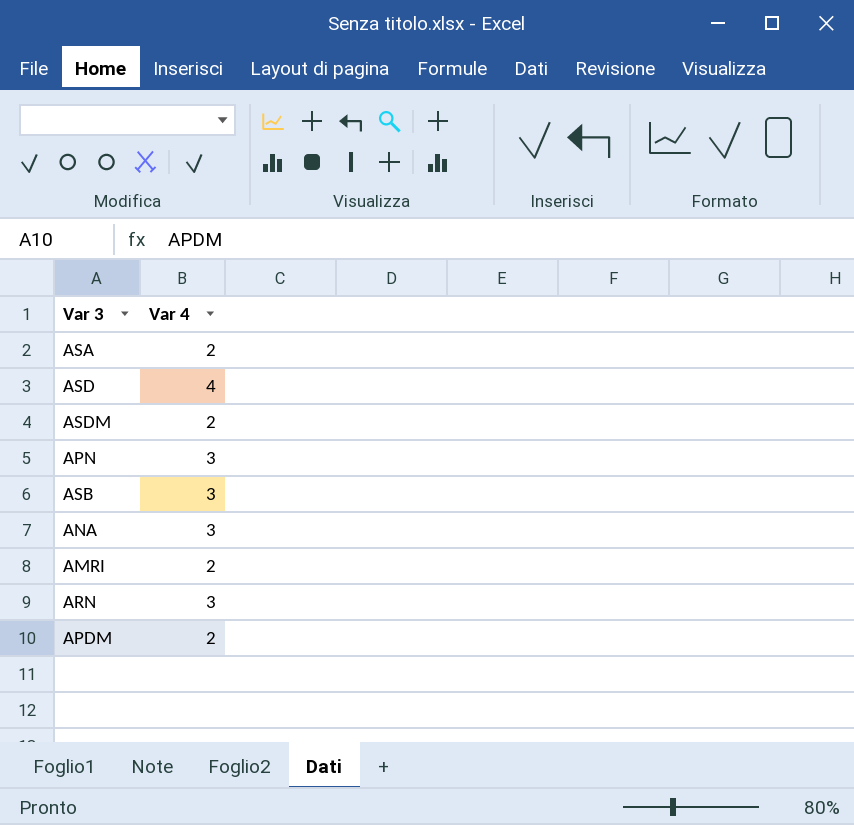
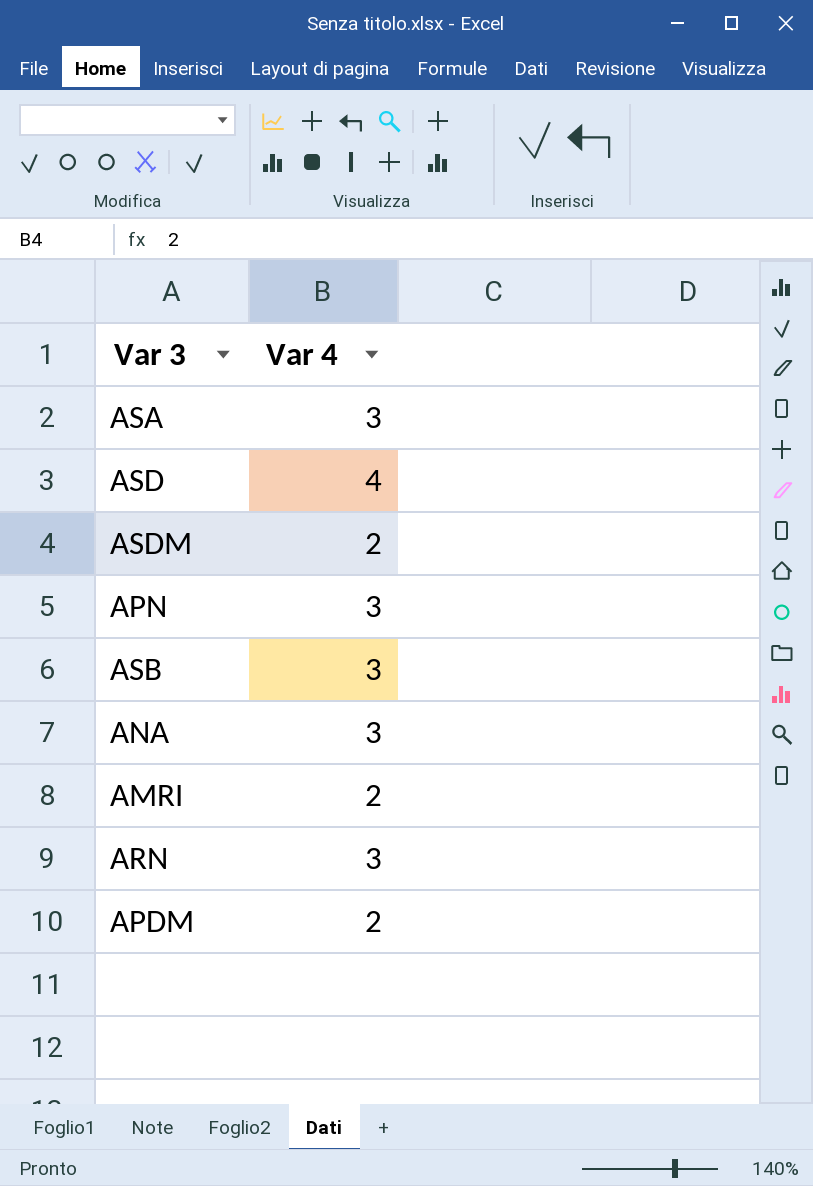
ASA | Var 4: 2 -> 3

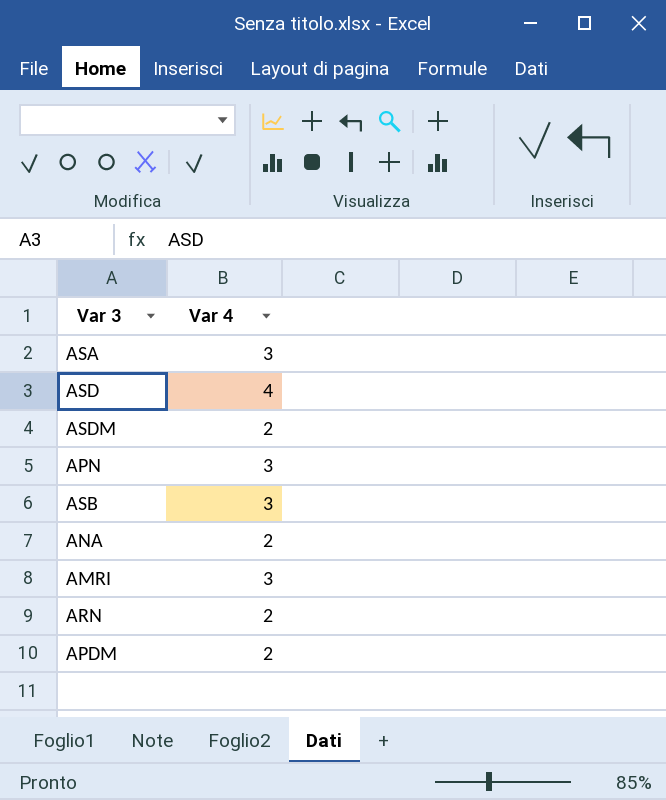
ANA | Var 4: 3 -> 2
AMRI | Var 4: 2 -> 3
ARN | Var 4: 3 -> 2

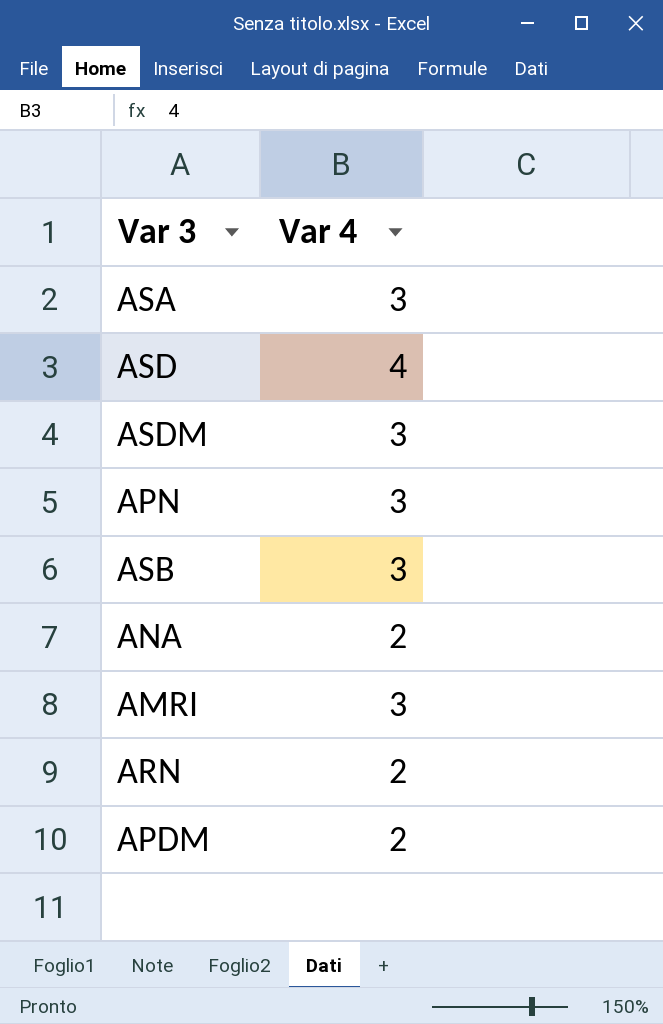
ASDM | Var 4: 2 -> 3

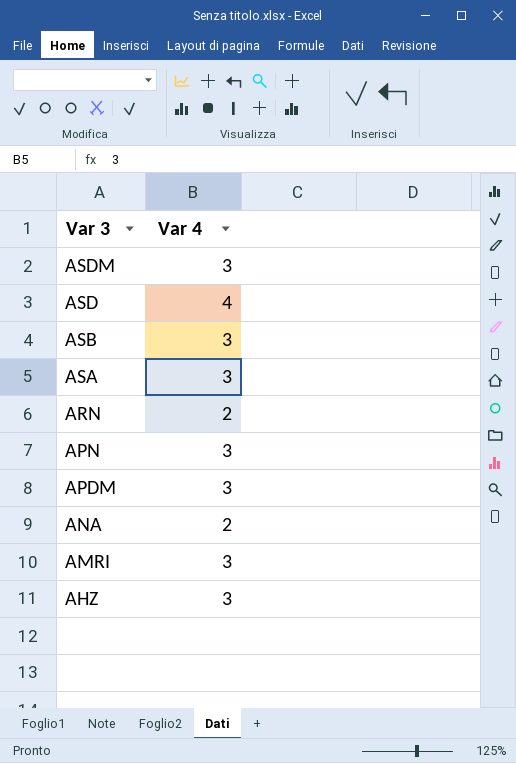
row order: none -> Var 3 descending
APDM | Var 4: 2 -> 3
row AHZ: none -> 3

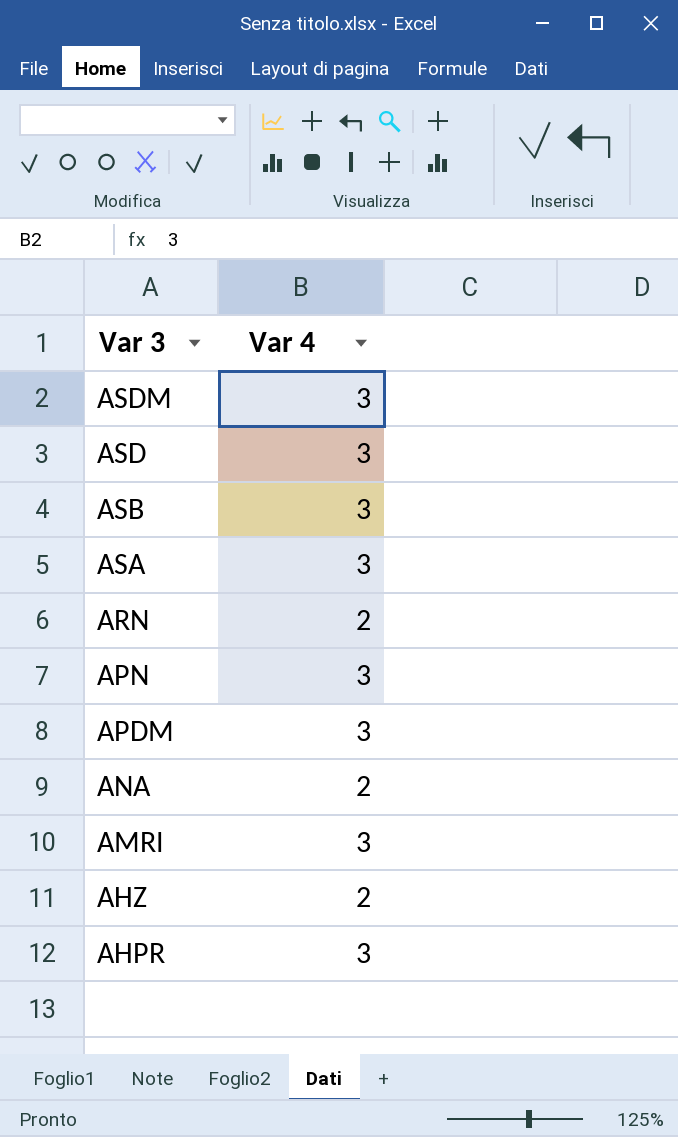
ASD | Var 4: 4 -> 3
AHZ | Var 4: 3 -> 2
row AHPR: none -> 3

